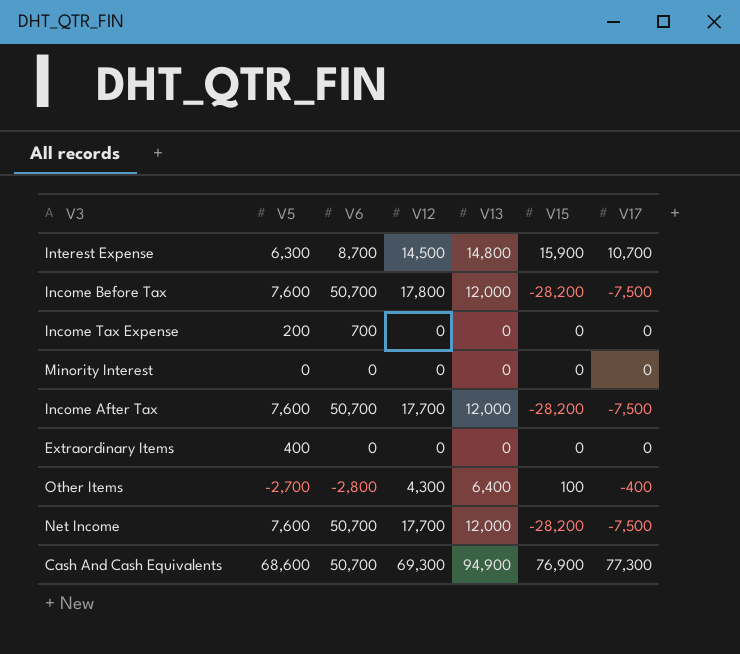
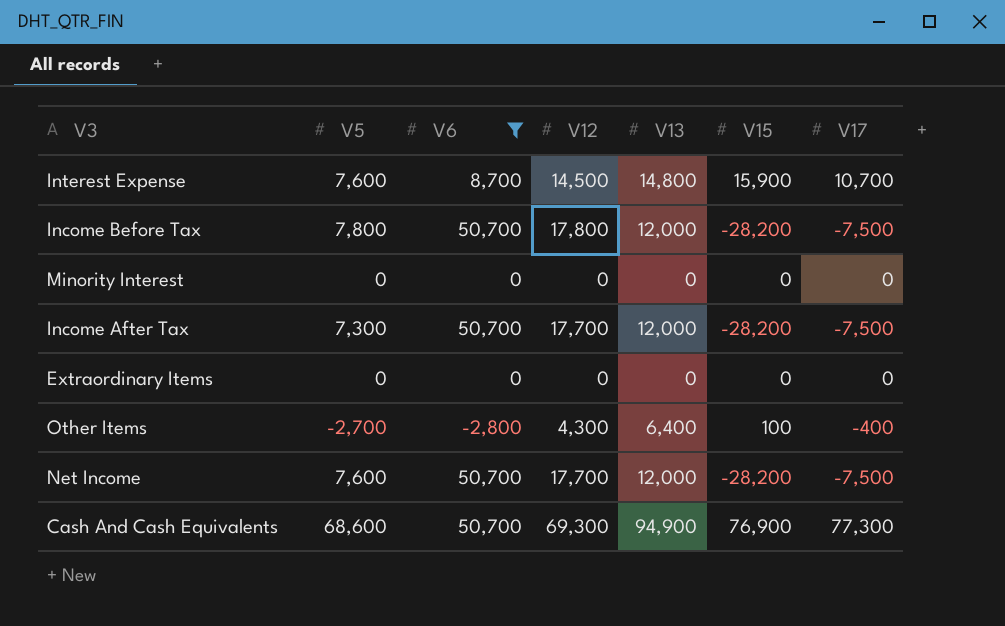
filter: none -> V6 != 700
Interest Expense | V5: 6,300 -> 7,600
Income Before Tax | V5: 7,600 -> 7,800
Income After Tax | V5: 7,600 -> 7,300
Extraordinary Items | V5: 400 -> 0

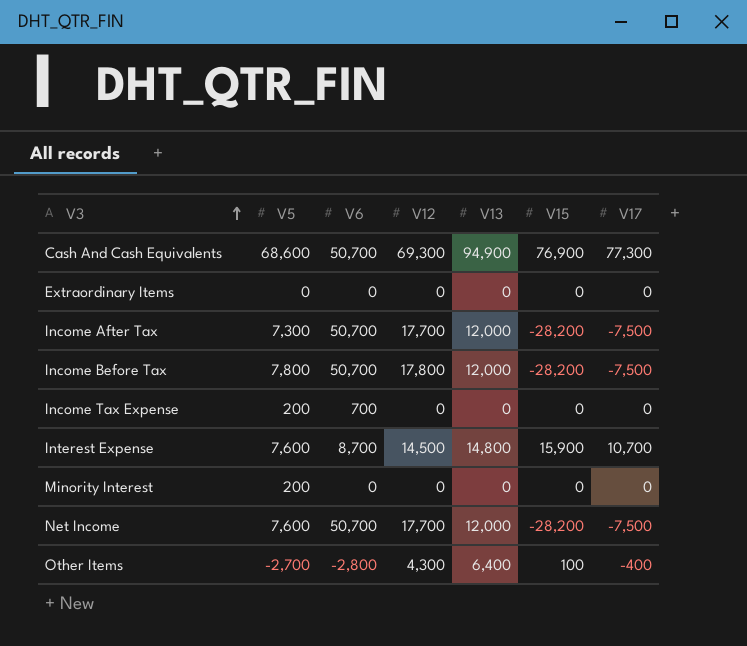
filter: V6 != 700 -> none
row order: none -> V3 ascending
Minority Interest | V5: 0 -> 200

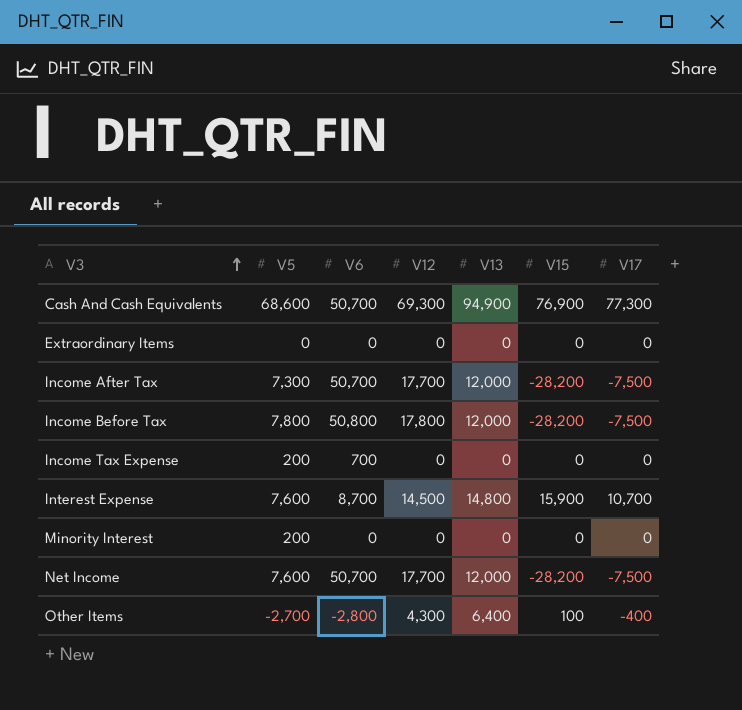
Income Before Tax | V6: 50,700 -> 50,800

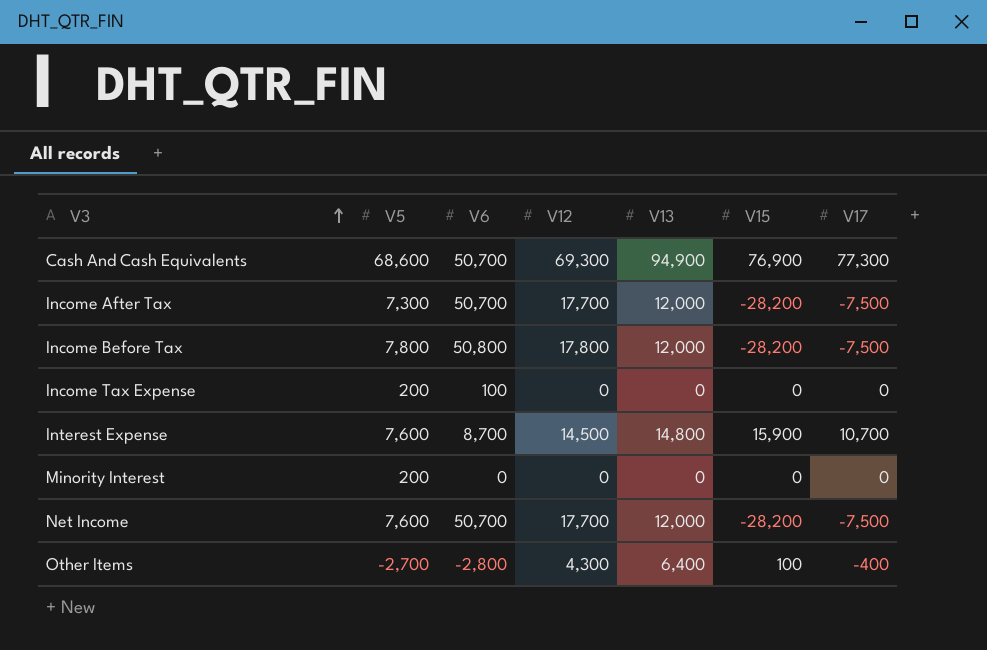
row Extraordinary Items: 0 | 0 | 0 | 0 | 0 | 0 -> none
Income Tax Expense | V6: 700 -> 100

